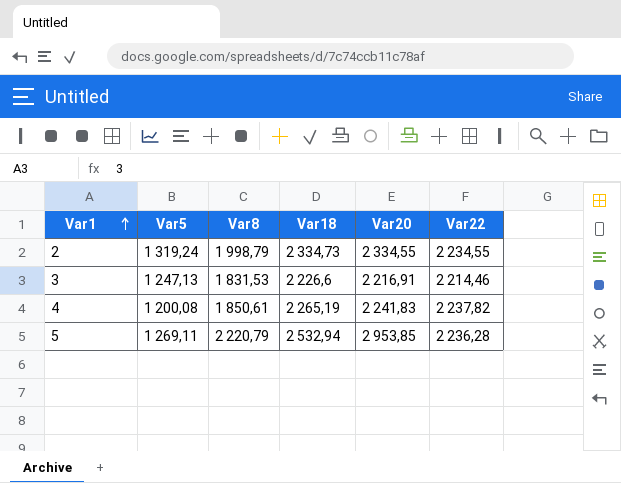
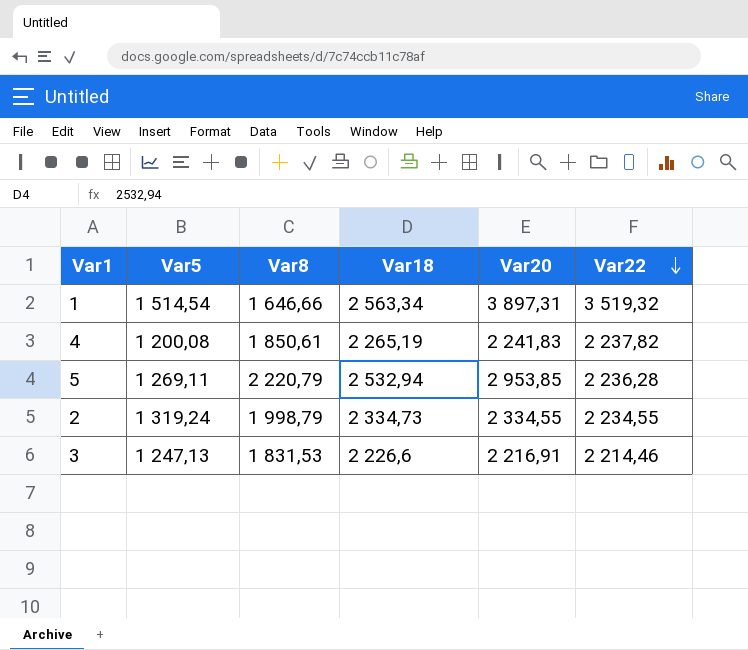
row order: Var1 ascending -> Var22 descending
row 1: none -> 1 514,54 | 1 646,66 | 2 563,34 | 3 897,31 | 3 519,32

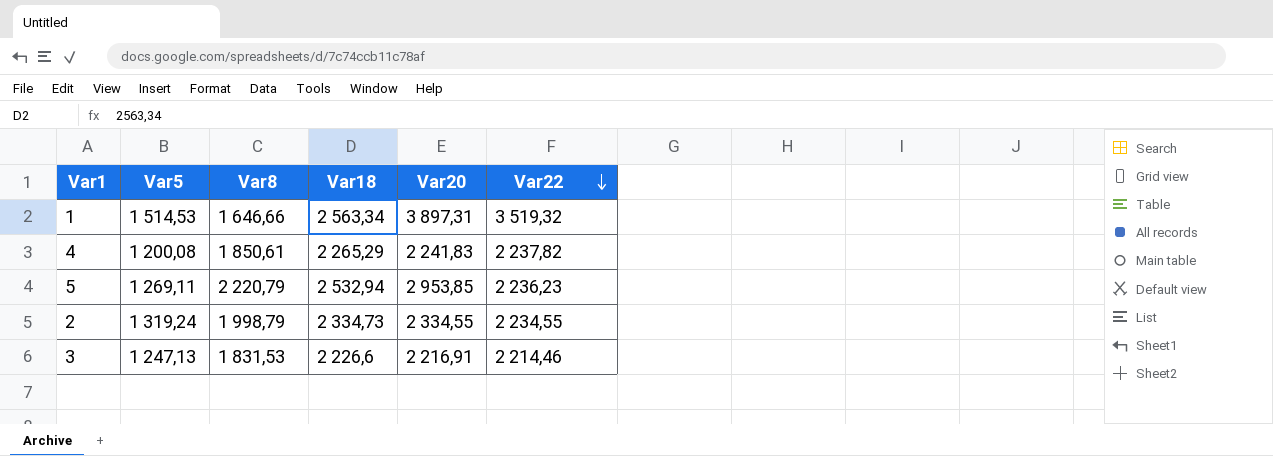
1 | Var5: 1 514,54 -> 1 514,53
4 | Var18: 2 265,19 -> 2 265,29
5 | Var22: 2 236,28 -> 2 236,23

